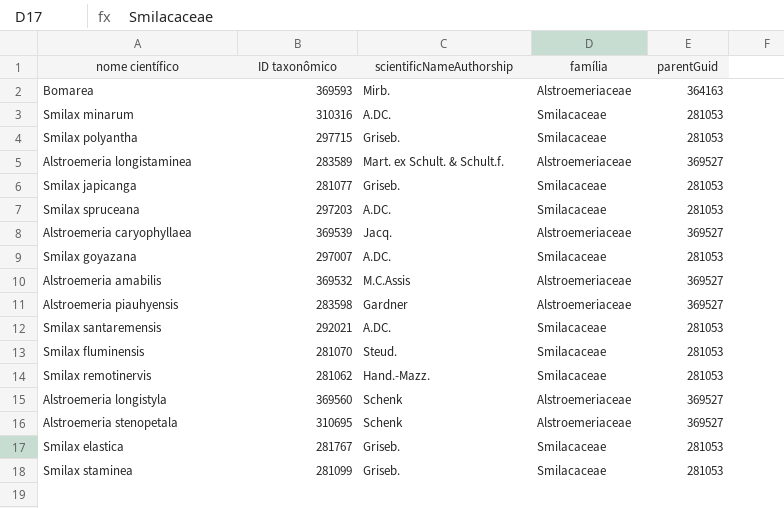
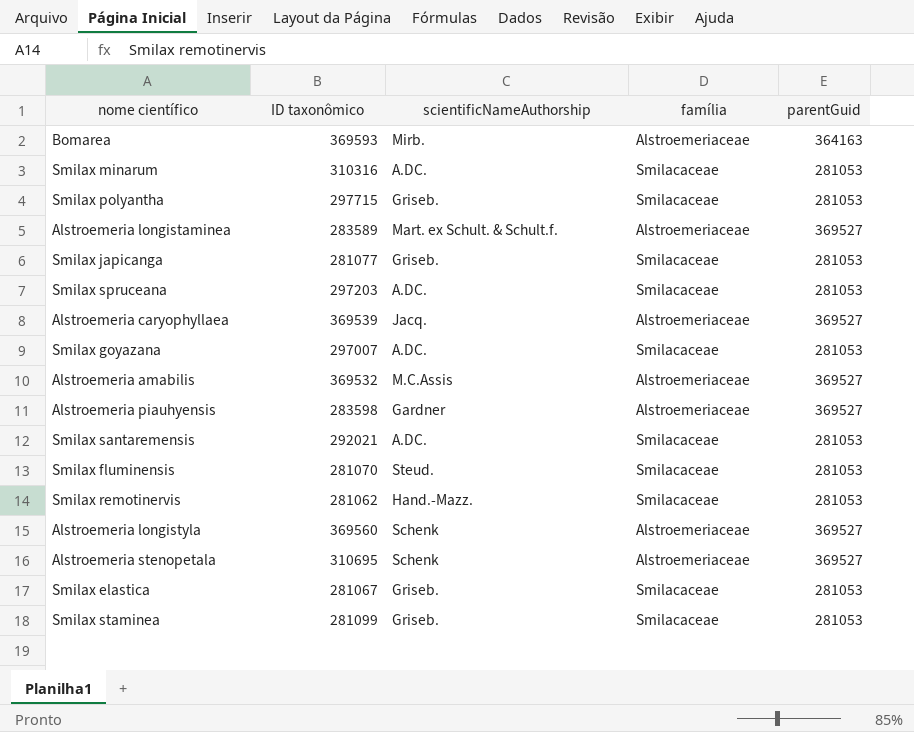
Smilax elastica | ID taxonômico: 281767 -> 281067

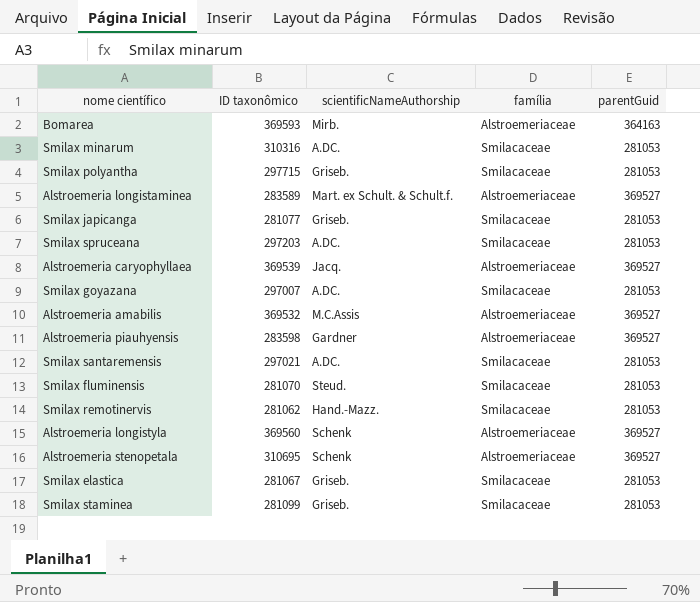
Smilax santaremensis | ID taxonômico: 292021 -> 297021

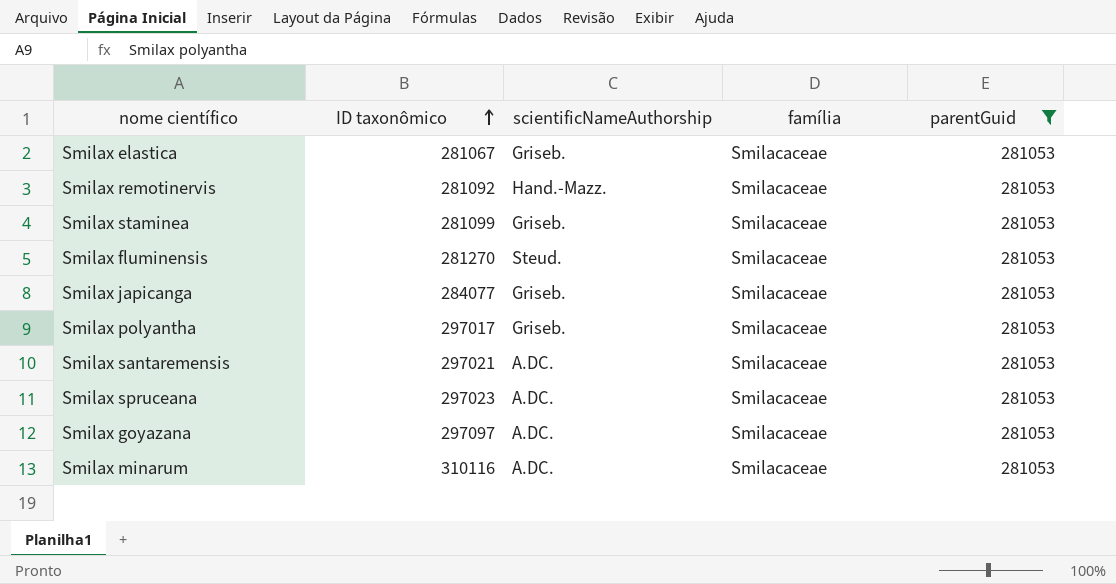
filter: none -> parentGuid = 281053
row order: none -> ID taxonômico ascending
Smilax remotinervis | ID taxonômico: 281062 -> 281092
Smilax fluminensis | ID taxonômico: 281070 -> 281270
Smilax japicanga | ID taxonômico: 281077 -> 284077
Smilax polyantha | ID taxonômico: 297715 -> 297017
Smilax spruceana | ID taxonômico: 297203 -> 297023
Smilax goyazana | ID taxonômico: 297007 -> 297097
Smilax minarum | ID taxonômico: 310316 -> 310116

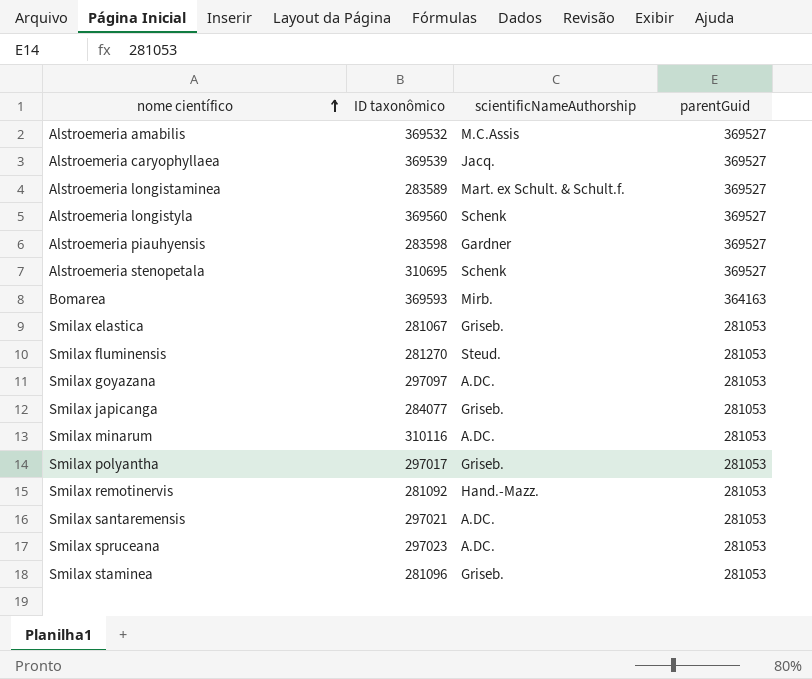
filter: parentGuid = 281053 -> none
row order: ID taxonômico ascending -> nome científico ascending
column família | position: 4 -> none
Smilax staminea | ID taxonômico: 281099 -> 281096

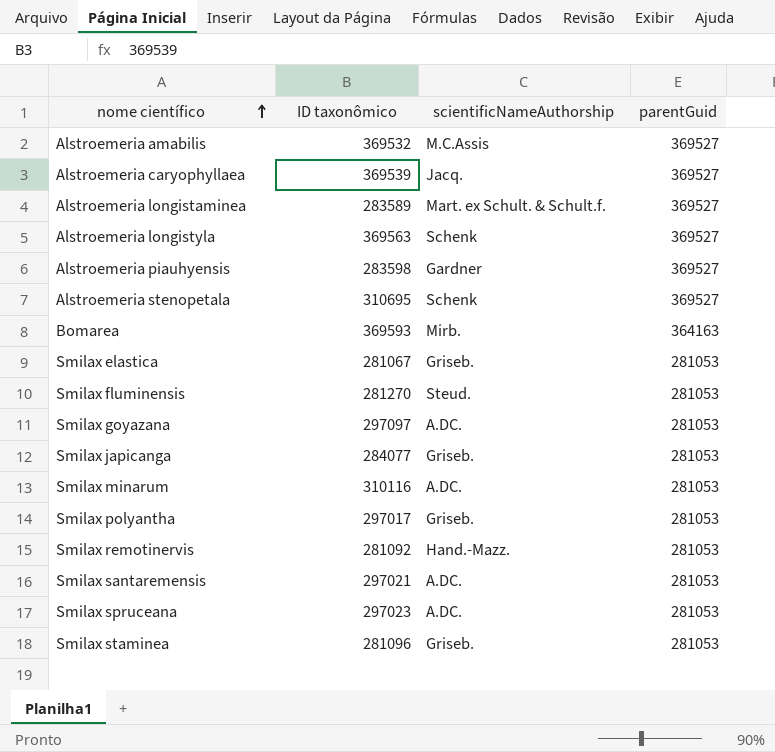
Alstroemeria longistyla | ID taxonômico: 369560 -> 369563

